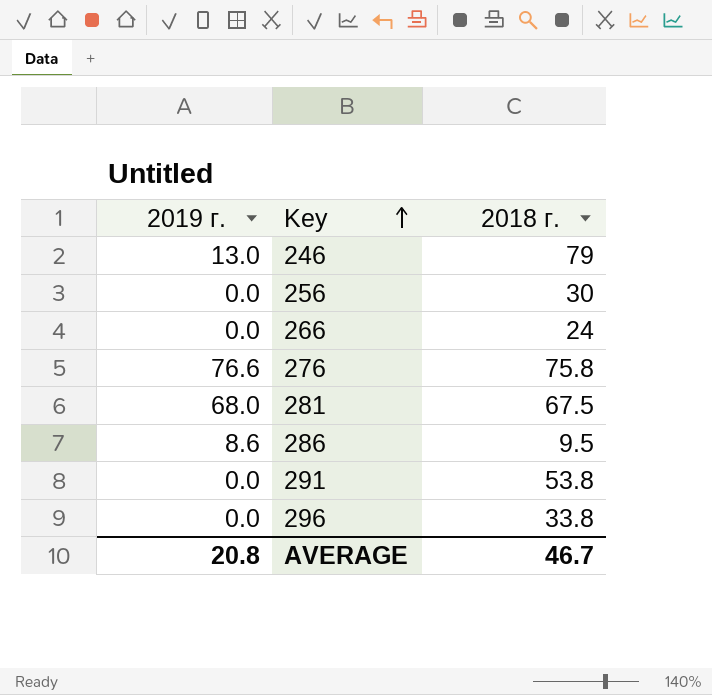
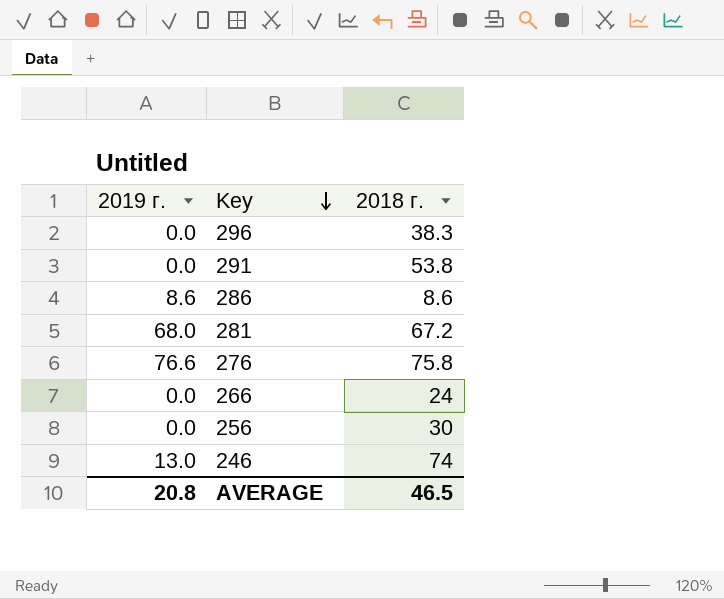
row order: Key ascending -> Key descending
296 | 2018 г.: 33.8 -> 38.3
286 | 2018 г.: 9.5 -> 8.6
281 | 2018 г.: 67.5 -> 67.2
246 | 2018 г.: 79 -> 74
AVERAGE | 2018 г.: 46.7 -> 46.5

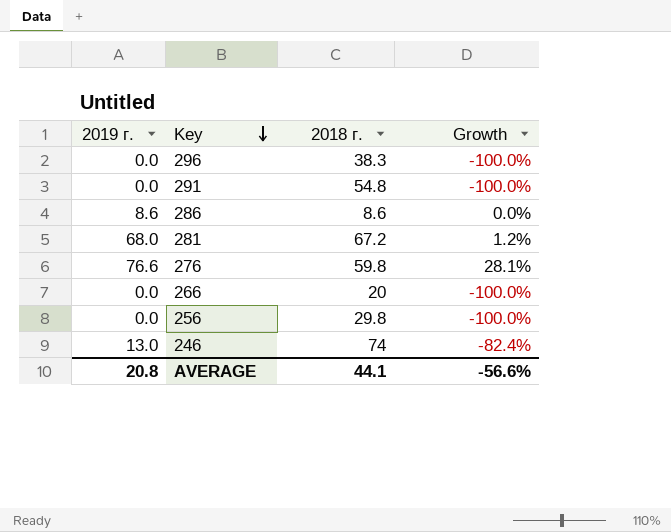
column Growth | formula: none -> ([2019 г.] - [2018 г.]) / [2018 г.]
291 | 2018 г.: 53.8 -> 54.8
276 | 2018 г.: 75.8 -> 59.8
266 | 2018 г.: 24 -> 20
256 | 2018 г.: 30 -> 29.8
AVERAGE | 2018 г.: 46.5 -> 44.1

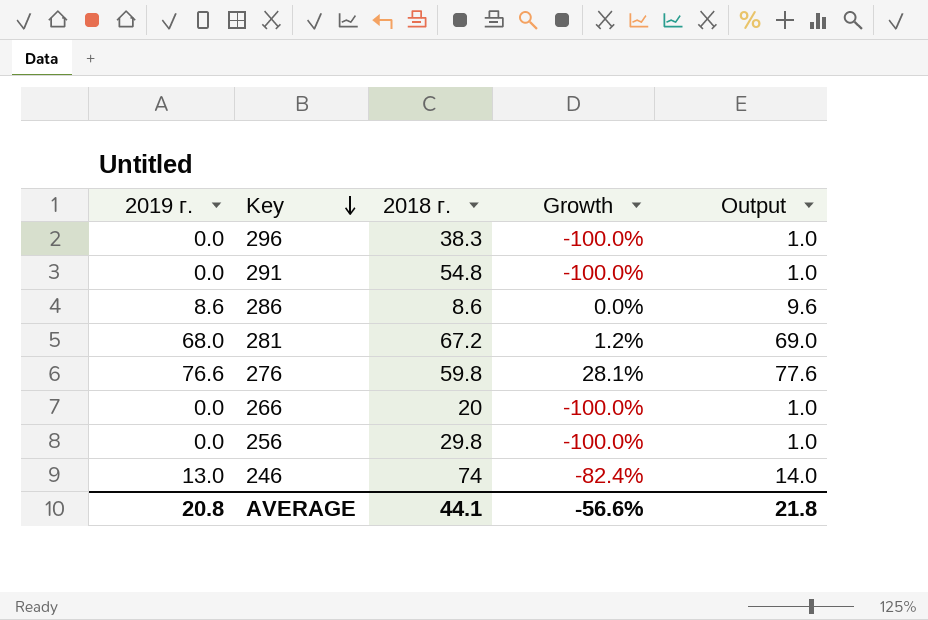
column Output | formula: none -> [2019 г.] + 1

